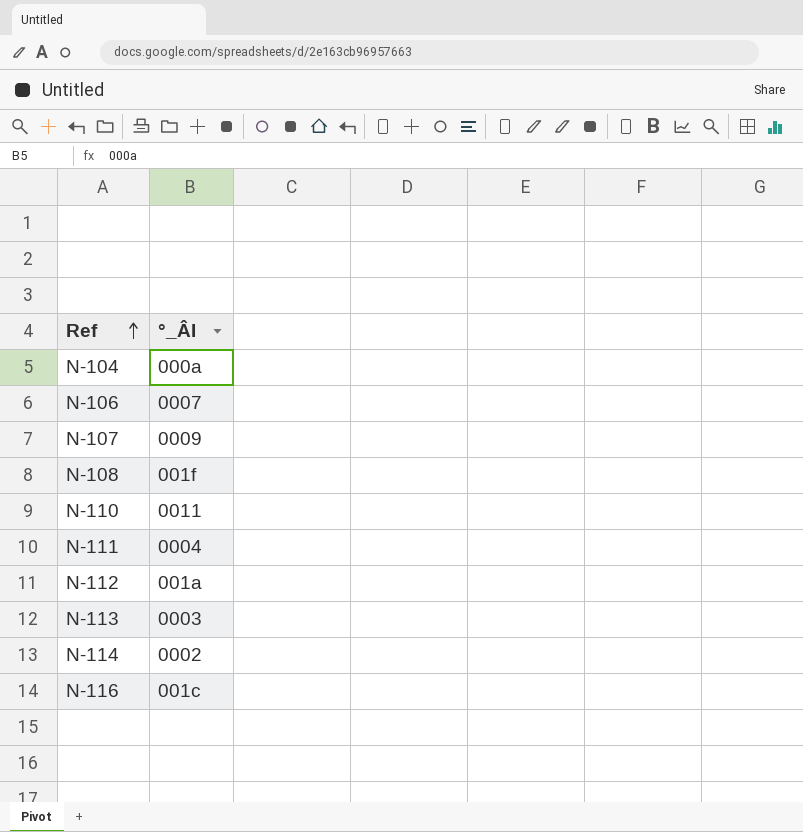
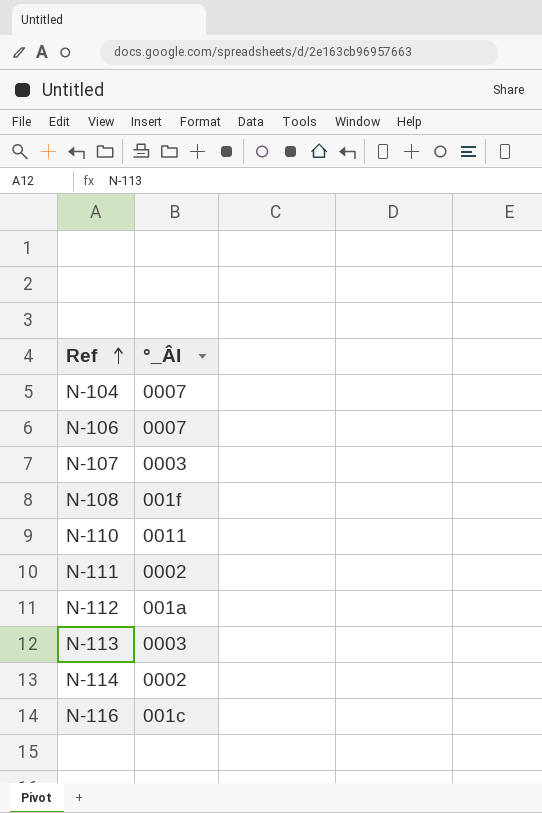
N-104 | °_ÂI: 000a -> 0007
N-107 | °_ÂI: 0009 -> 0003
N-111 | °_ÂI: 0004 -> 0002

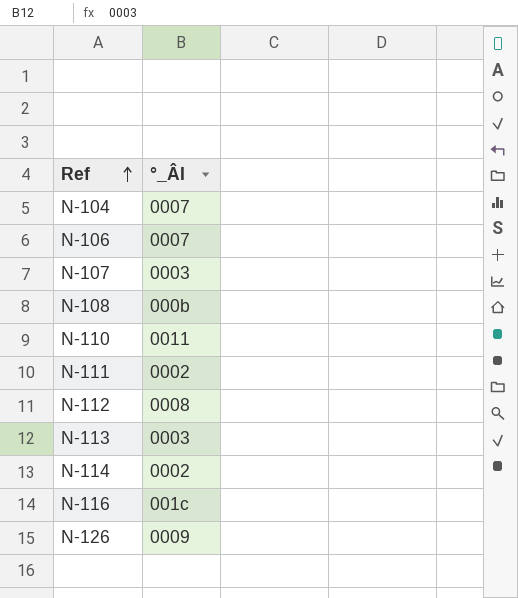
N-108 | °_ÂI: 001f -> 000b
N-112 | °_ÂI: 001a -> 0008
row N-126: none -> 0009

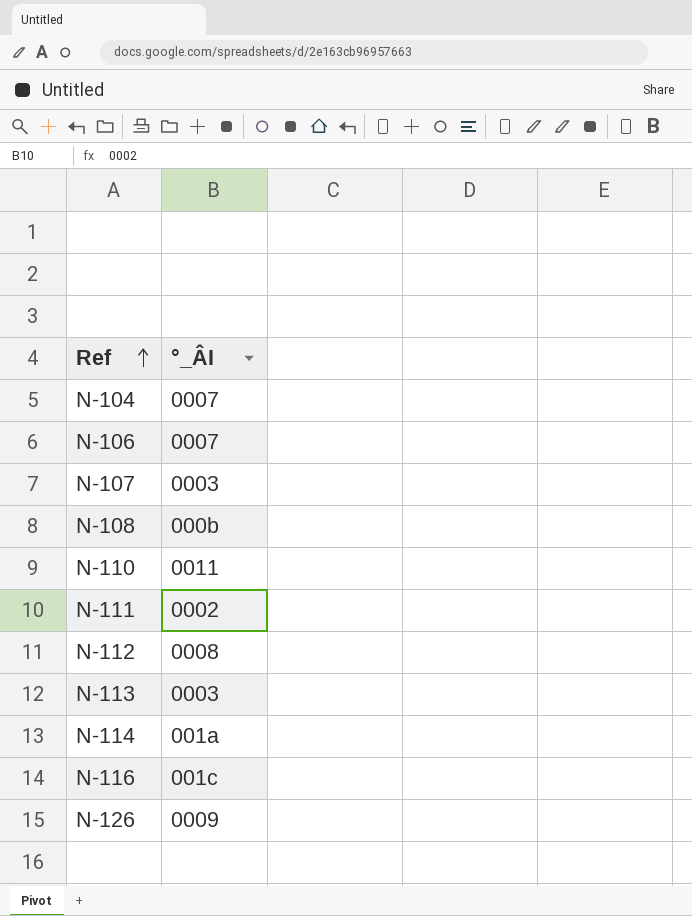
N-114 | °_ÂI: 0002 -> 001a

